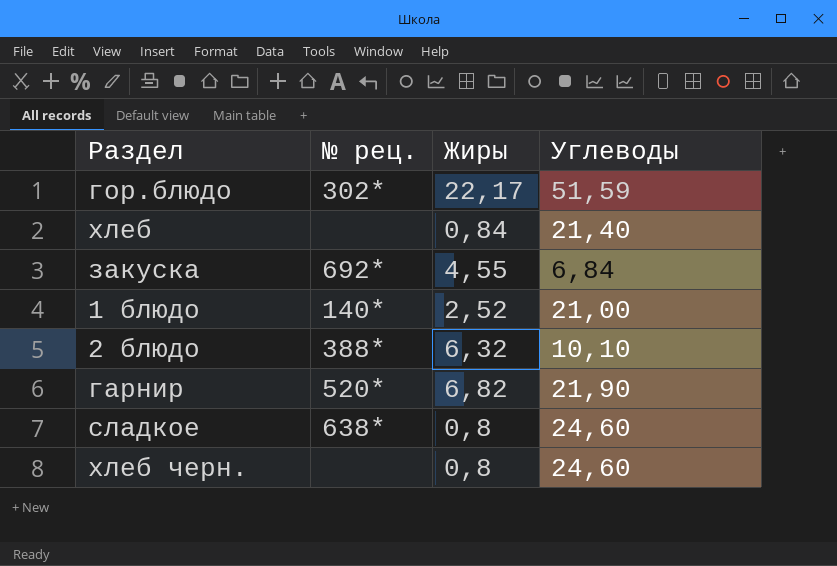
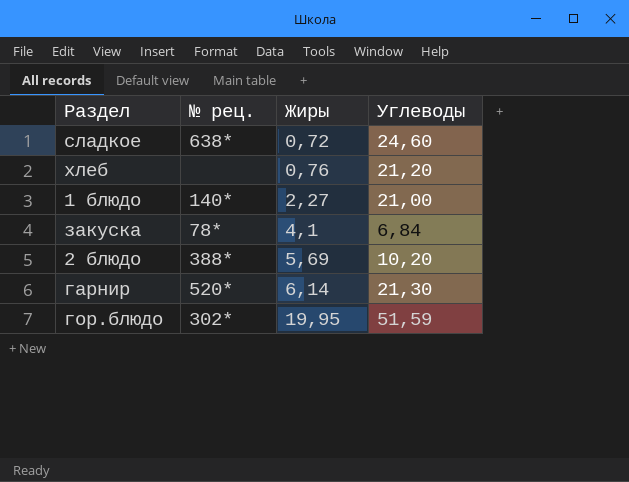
row order: none -> Жиры ascending
row хлеб черн.: none | 0,8 | 24,60 -> none
сладкое | Жиры: 0,8 -> 0,72
хлеб | Жиры: 0,84 -> 0,76
хлеб | Углеводы: 21,40 -> 21,20
1 блюдо | Жиры: 2,52 -> 2,27
закуска | № рец.: 692* -> 78*
закуска | Жиры: 4,55 -> 4,1
2 блюдо | Жиры: 6,32 -> 5,69
2 блюдо | Углеводы: 10,10 -> 10,20
гарнир | Жиры: 6,82 -> 6,14
гарнир | Углеводы: 21,90 -> 21,30
гор.блюдо | Жиры: 22,17 -> 19,95

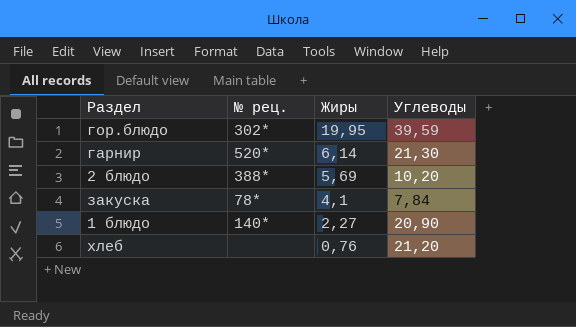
row order: Жиры ascending -> Жиры descending
row сладкое: 638* | 0,72 | 24,60 -> none
гор.блюдо | Углеводы: 51,59 -> 39,59
закуска | Углеводы: 6,84 -> 7,84
1 блюдо | Углеводы: 21,00 -> 20,90

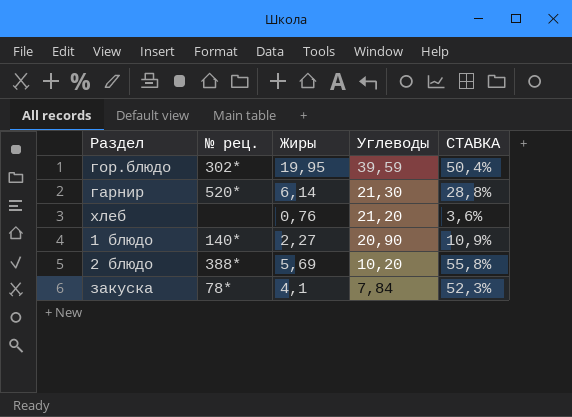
row order: Жиры descending -> Углеводы descending
column СТАВКА | formula: none -> [Жиры] / [Углеводы]

